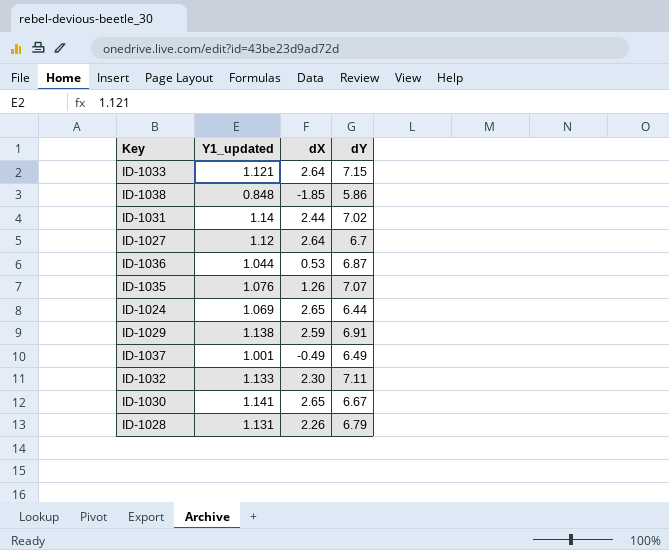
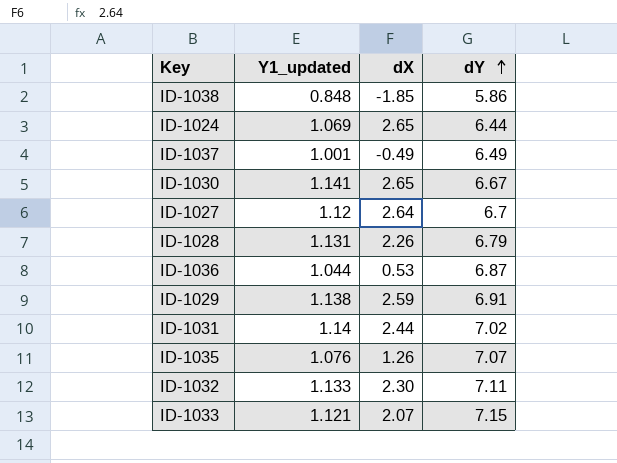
row order: none -> dY ascending
ID-1033 | dX: 2.64 -> 2.07

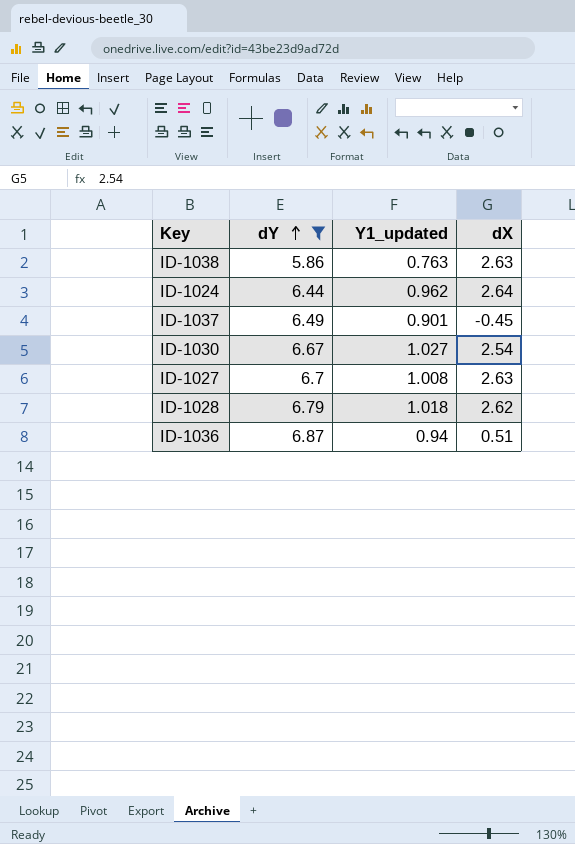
filter: none -> dY <= 6.87
column dY | position: 4 -> 2
ID-1038 | Y1_updated: 0.848 -> 0.763
ID-1038 | dX: -1.85 -> 2.63
ID-1024 | Y1_updated: 1.069 -> 0.962
ID-1024 | dX: 2.65 -> 2.64
ID-1037 | Y1_updated: 1.001 -> 0.901
ID-1037 | dX: -0.49 -> -0.45
ID-1030 | Y1_updated: 1.141 -> 1.027
ID-1030 | dX: 2.65 -> 2.54
ID-1027 | Y1_updated: 1.12 -> 1.008
ID-1027 | dX: 2.64 -> 2.63
ID-1028 | Y1_updated: 1.131 -> 1.018
ID-1028 | dX: 2.26 -> 2.62
ID-1036 | Y1_updated: 1.044 -> 0.94
ID-1036 | dX: 0.53 -> 0.51

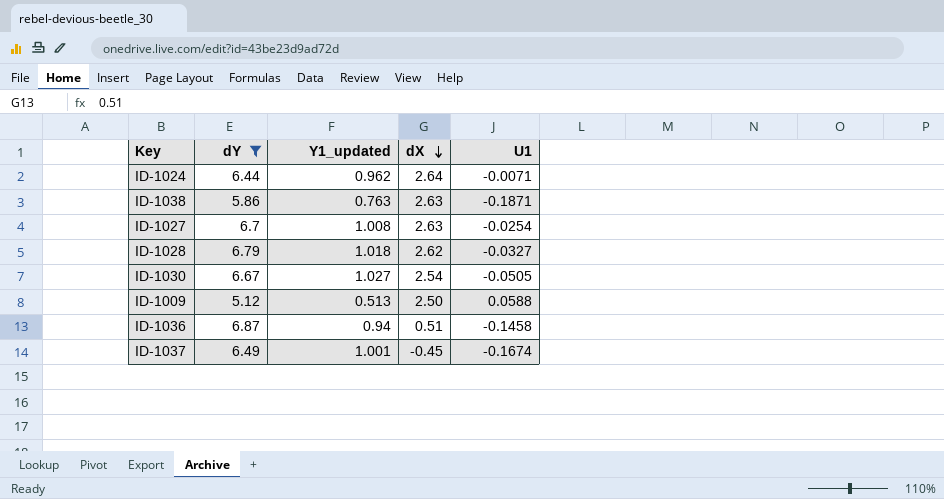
row order: dY ascending -> dX descending
column U1 | position: none -> 5
row ID-1009: none -> 5.12 | 0.513 | 2.50 | 0.0588
ID-1037 | Y1_updated: 0.901 -> 1.001

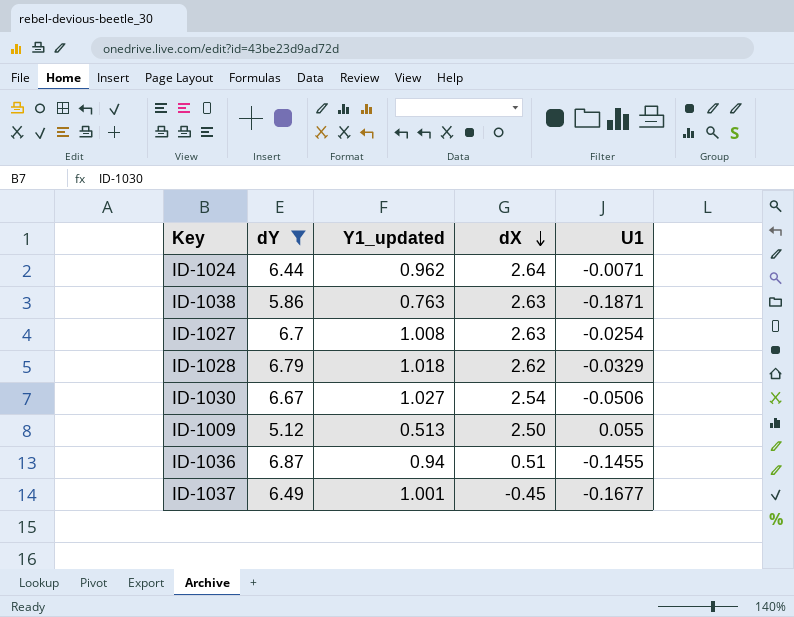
ID-1028 | U1: -0.0327 -> -0.0329
ID-1030 | U1: -0.0505 -> -0.0506
ID-1009 | U1: 0.0588 -> 0.055
ID-1036 | U1: -0.1458 -> -0.1455
ID-1037 | U1: -0.1674 -> -0.1677

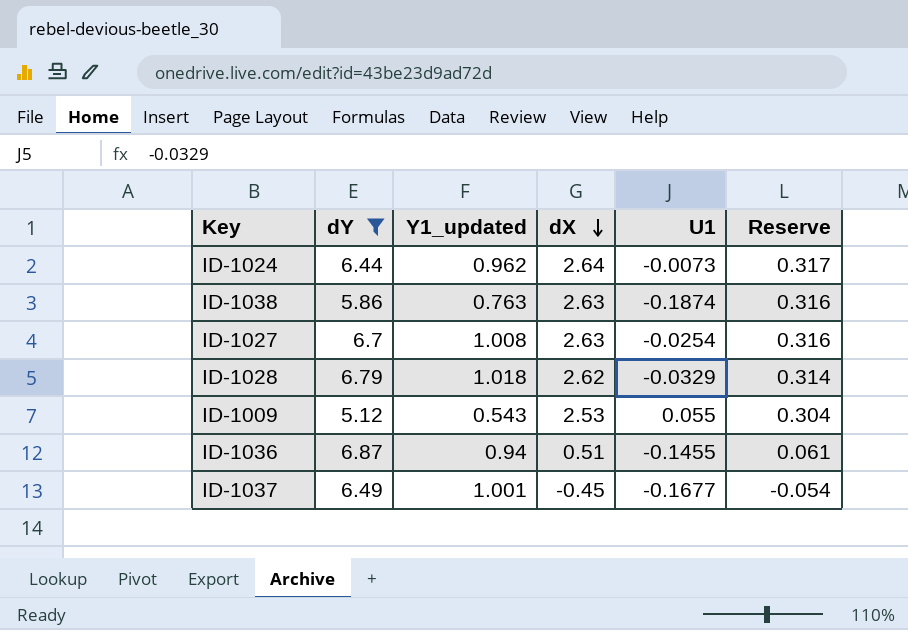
column Reserve | formula: none -> [dX] * 0.12
row ID-1030: 6.67 | 1.027 | 2.54 | -0.0506 -> none
ID-1024 | U1: -0.0071 -> -0.0073
ID-1038 | U1: -0.1871 -> -0.1874
ID-1009 | Y1_updated: 0.513 -> 0.543
ID-1009 | dX: 2.50 -> 2.53

